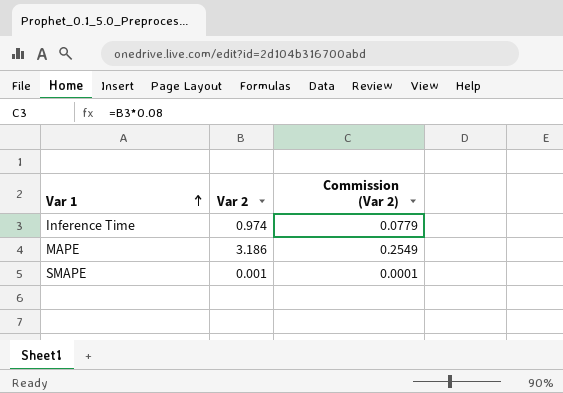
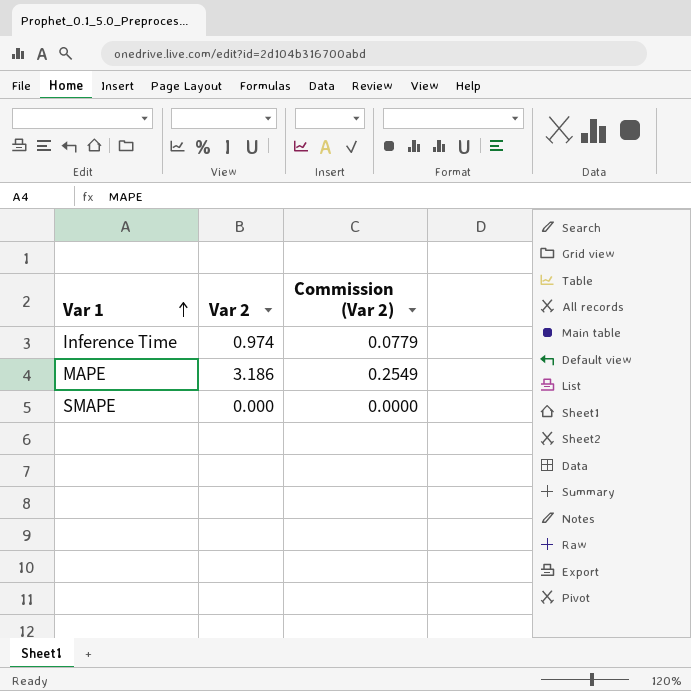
SMAPE | Var 2: 0.001 -> 0.000
SMAPE | Commission (Var 2): 0.0001 -> 0.0000

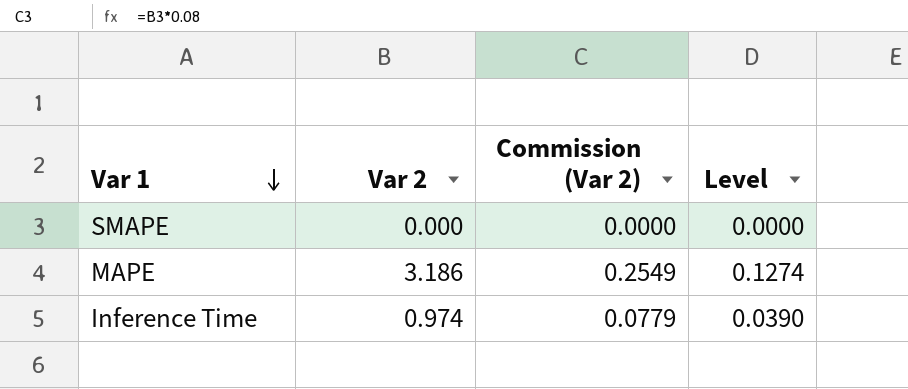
row order: Var 1 ascending -> Var 1 descending
column Level | formula: none -> [Var 2] * 0.04

